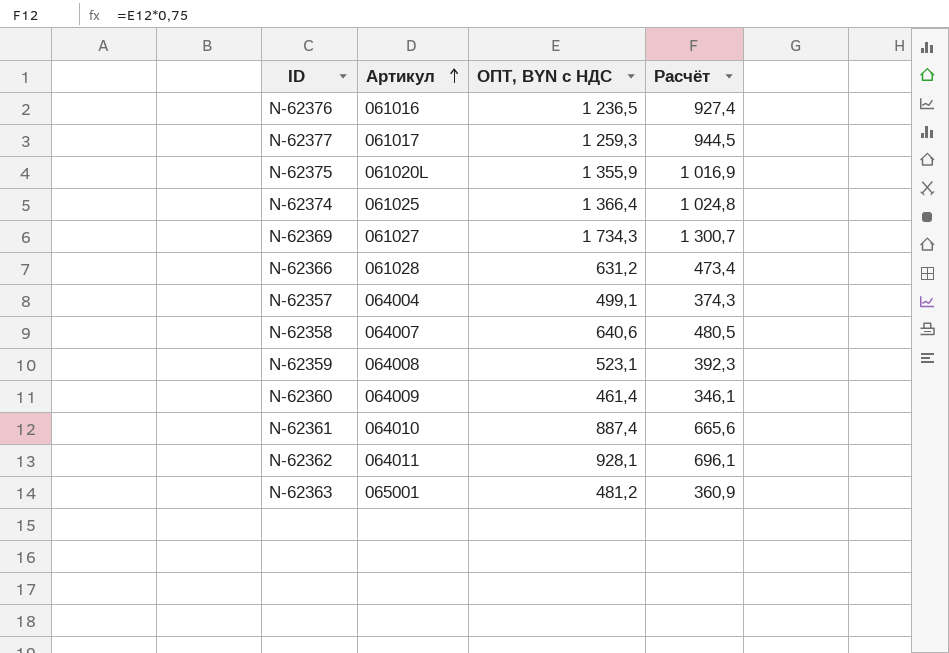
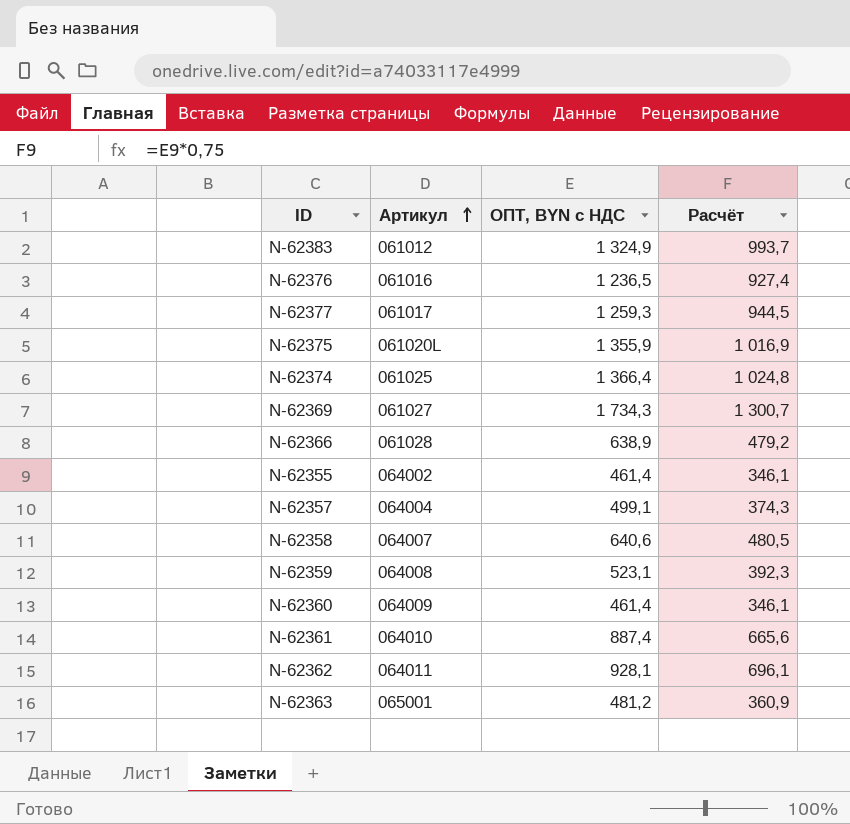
row N-62383: none -> 061012 | 1 324,9 | 993,7
N-62366 | ОПТ, BYN c НДС: 631,2 -> 638,9
N-62366 | Расчёт: 473,4 -> 479,2
row N-62355: none -> 064002 | 461,4 | 346,1

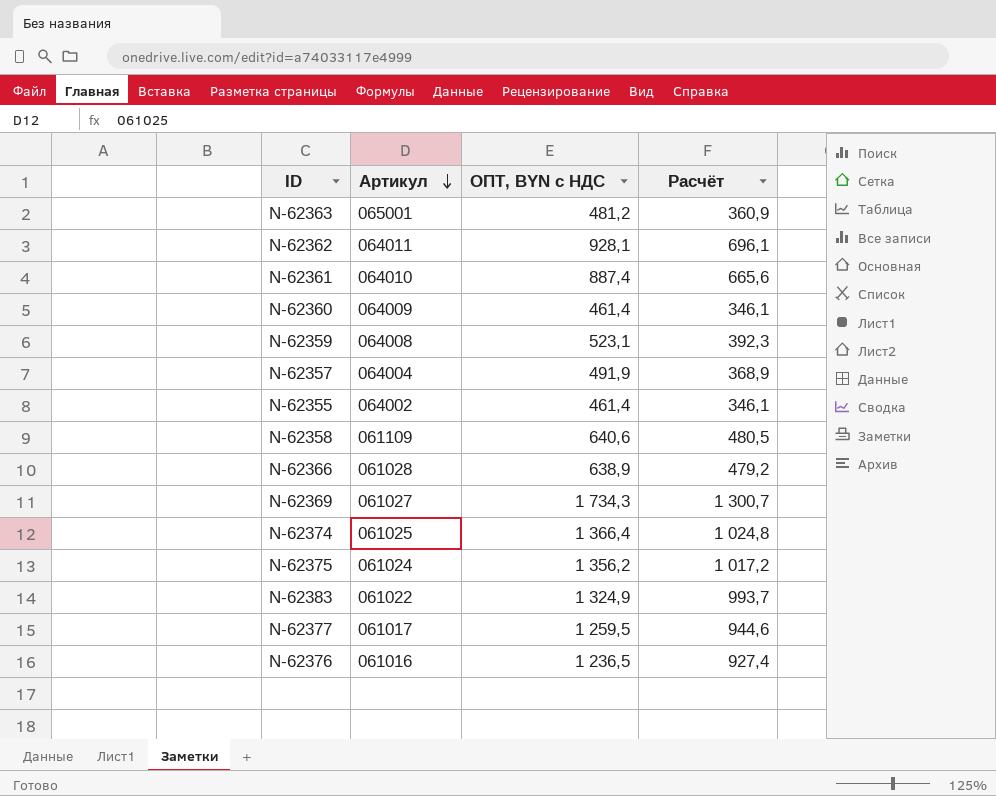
row order: Артикул ascending -> Артикул descending
N-62357 | ОПТ, BYN c НДС: 499,1 -> 491,9
N-62357 | Расчёт: 374,3 -> 368,9
N-62358 | Артикул: 064007 -> 061109
N-62375 | Артикул: 061020L -> 061024
N-62375 | ОПТ, BYN c НДС: 1 355,9 -> 1 356,2
N-62375 | Расчёт: 1 016,9 -> 1 017,2
N-62383 | Артикул: 061012 -> 061022
N-62377 | ОПТ, BYN c НДС: 1 259,3 -> 1 259,5
N-62377 | Расчёт: 944,5 -> 944,6

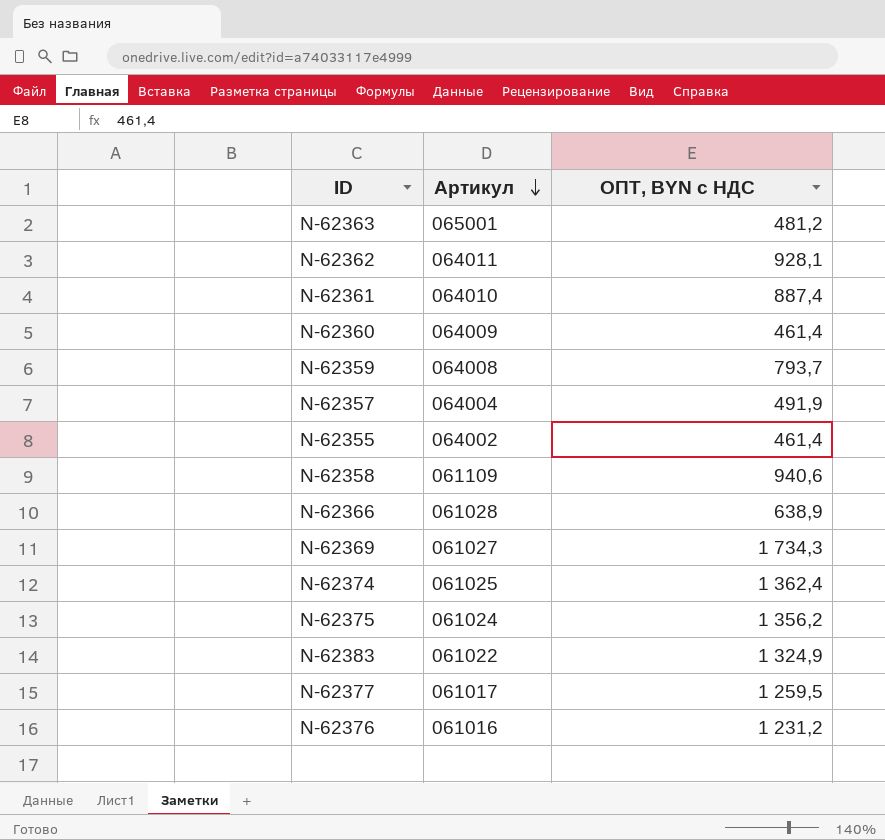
column Расчёт | formula: [ОПТ, BYN c НДС] * 0,75 -> none
N-62359 | ОПТ, BYN c НДС: 523,1 -> 793,7
N-62358 | ОПТ, BYN c НДС: 640,6 -> 940,6
N-62374 | ОПТ, BYN c НДС: 1 366,4 -> 1 362,4
N-62376 | ОПТ, BYN c НДС: 1 236,5 -> 1 231,2

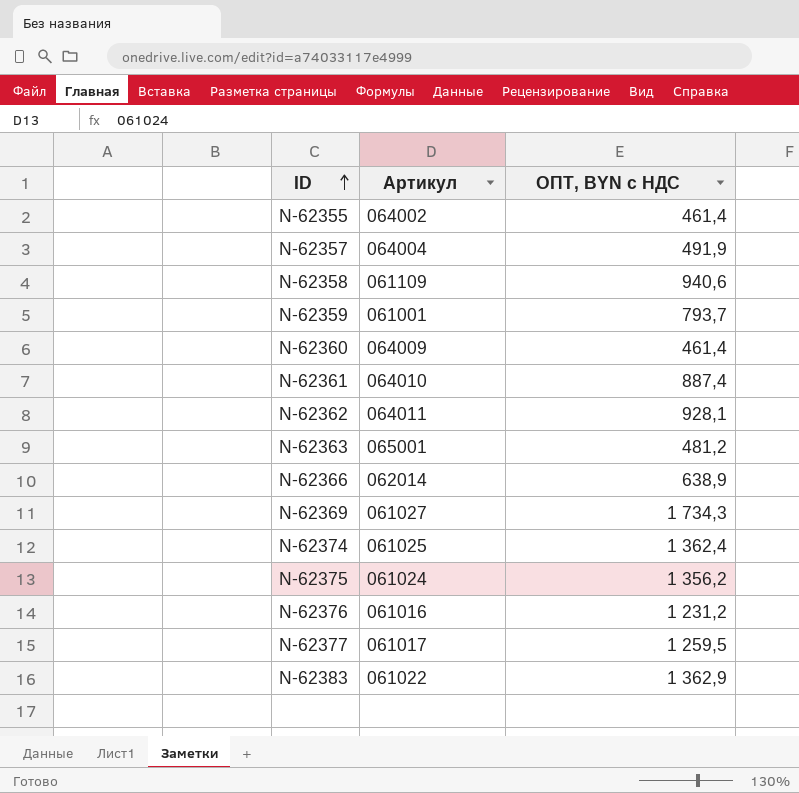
row order: Артикул descending -> ID ascending
N-62359 | Артикул: 064008 -> 061001
N-62366 | Артикул: 061028 -> 062014
N-62383 | ОПТ, BYN c НДС: 1 324,9 -> 1 362,9

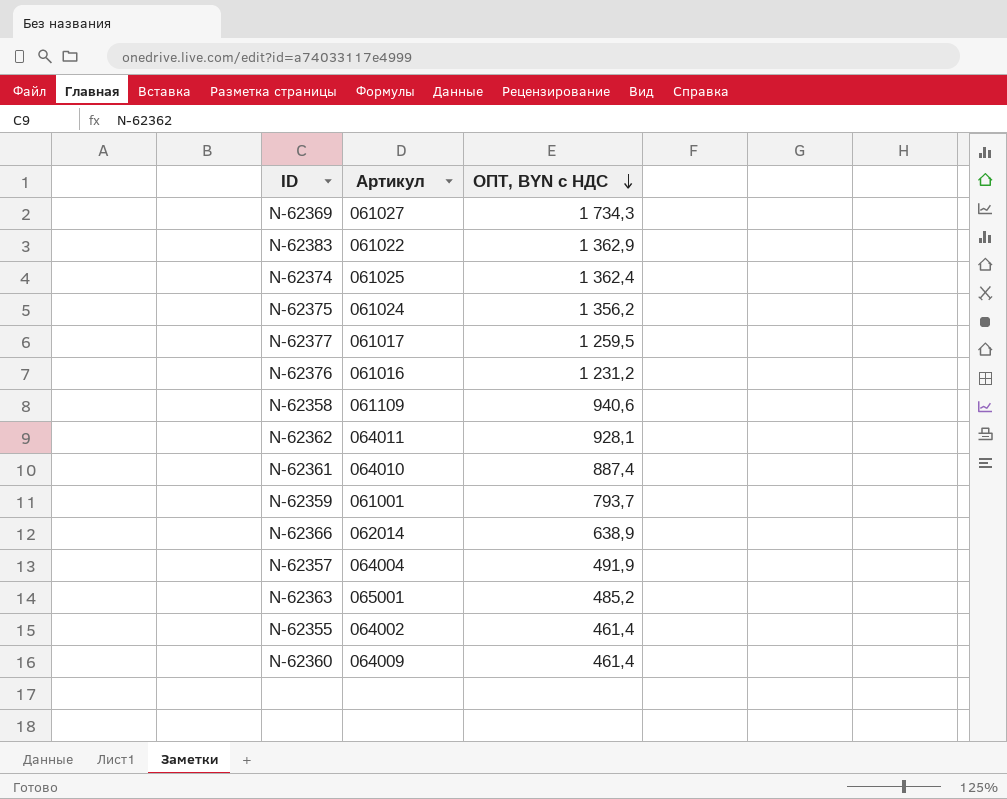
row order: ID ascending -> ОПТ, BYN c НДС descending
N-62363 | ОПТ, BYN c НДС: 481,2 -> 485,2

